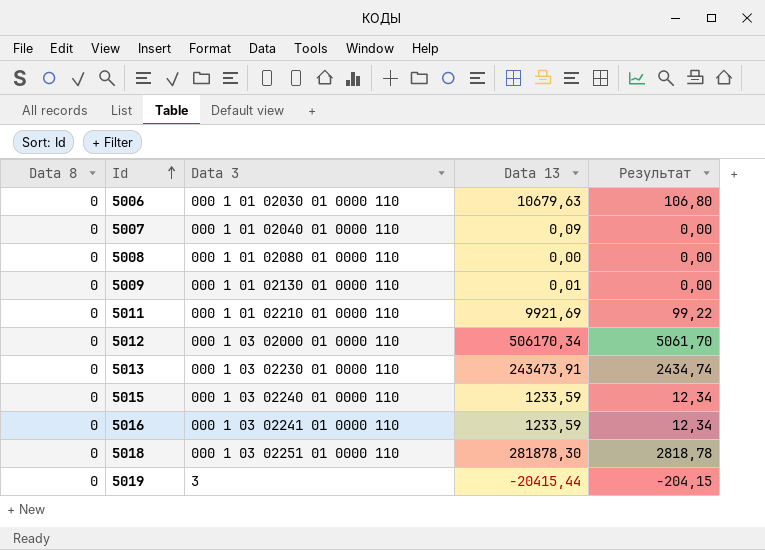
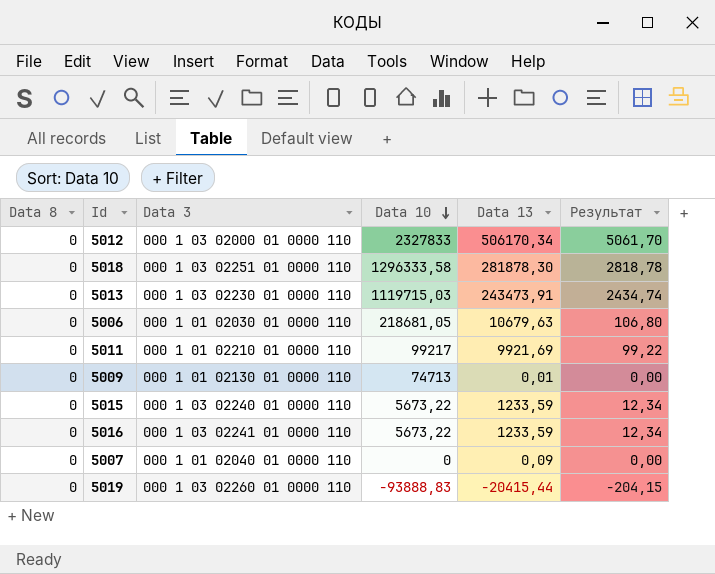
row order: Id ascending -> Data 10 descending
column Data 10 | position: none -> 4
row 5008: 0 | 000 1 01 02080 01 0000 110 | 0,00 | 0,00 -> none
5019 | Data 3: 3 -> 000 1 03 02260 01 0000 110

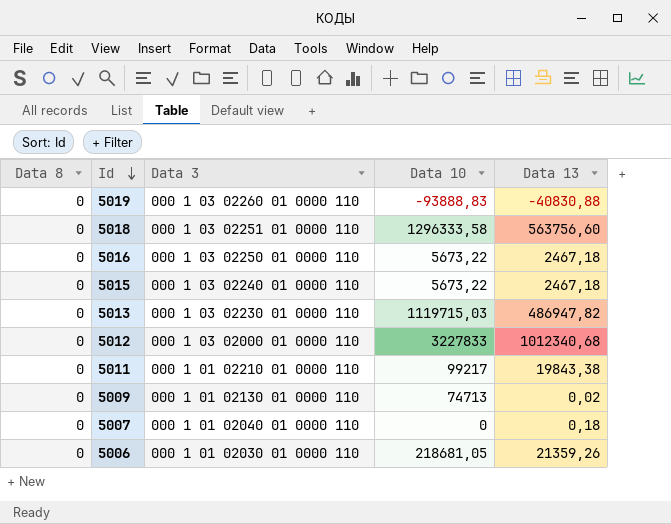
row order: Data 10 descending -> Id descending
column Результат | formula: [Data 13] * 0,01 -> none
5019 | Data 13: -20415,44 -> -40830,88
5018 | Data 13: 281878,30 -> 563756,60
5016 | Data 3: 000 1 03 02241 01 0000 110 -> 000 1 03 02250 01 0000 110
5016 | Data 13: 1233,59 -> 2467,18
5015 | Data 13: 1233,59 -> 2467,18
5013 | Data 13: 243473,91 -> 486947,82
5012 | Data 10: 2327833 -> 3227833
5012 | Data 13: 506170,34 -> 1012340,68
5011 | Data 13: 9921,69 -> 19843,38
5009 | Data 13: 0,01 -> 0,02
5007 | Data 13: 0,09 -> 0,18
5006 | Data 13: 10679,63 -> 21359,26

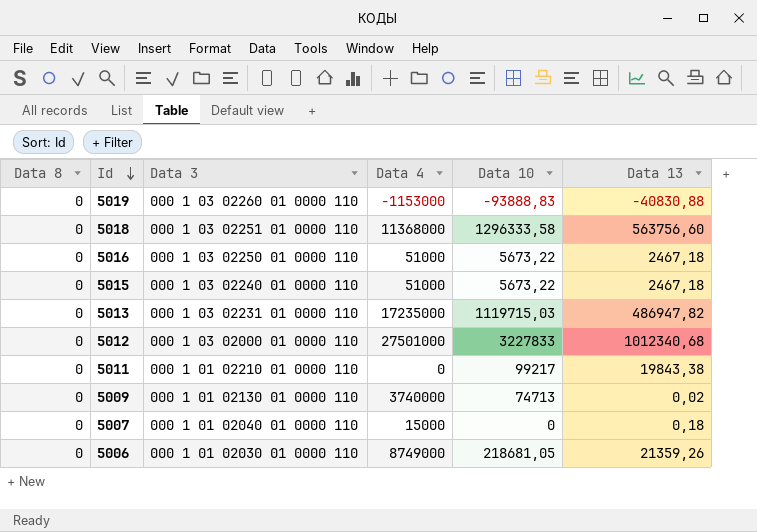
column Data 4 | position: none -> 4
5013 | Data 3: 000 1 03 02230 01 0000 110 -> 000 1 03 02231 01 0000 110

